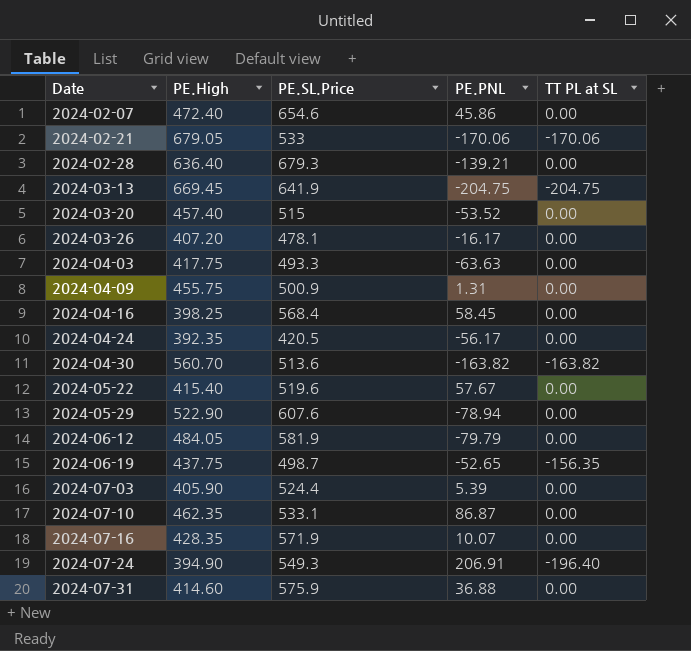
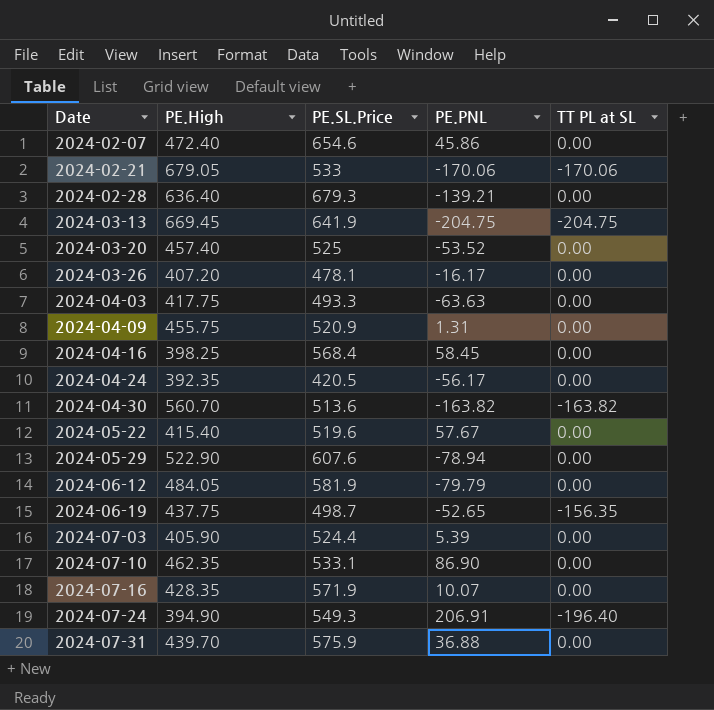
2024-03-20 | PE.SL.Price: 515 -> 525
2024-04-09 | PE.SL.Price: 500.9 -> 520.9
2024-07-10 | PE.PNL: 86.87 -> 86.90
2024-07-31 | PE.High: 414.60 -> 439.70

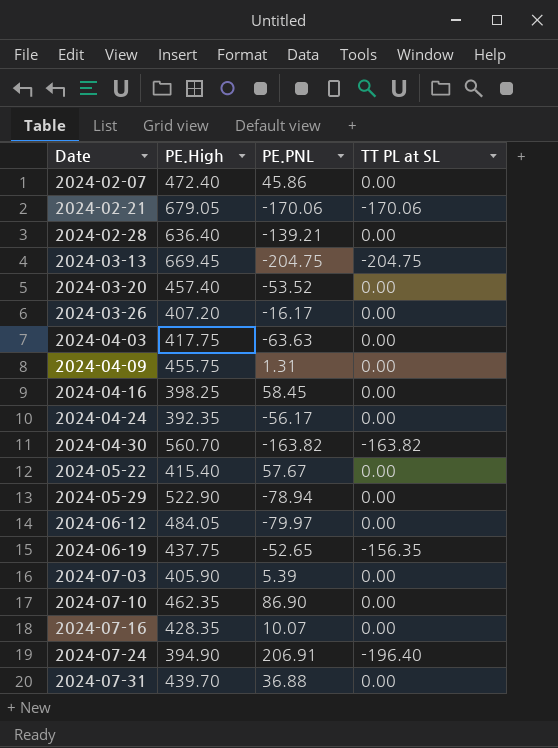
column PE.SL.Price | position: 3 -> none
2024-06-12 | PE.PNL: -79.79 -> -79.97

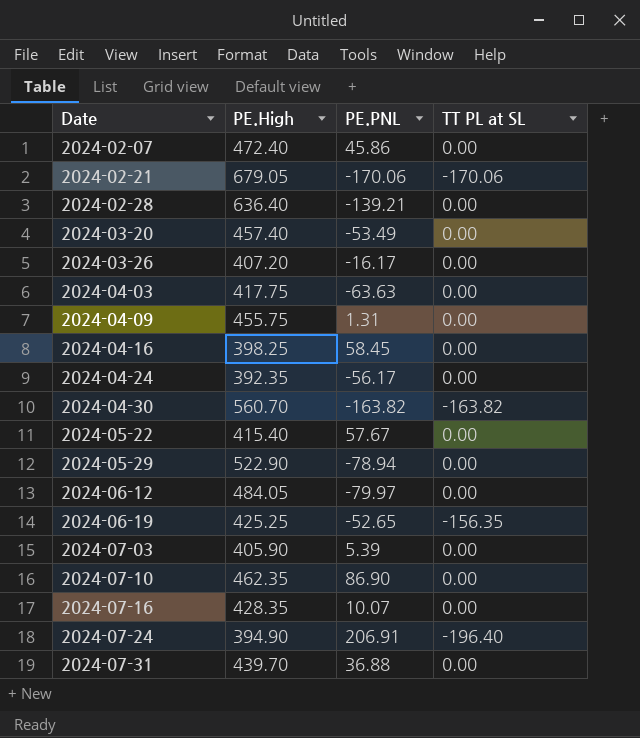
row 2024-03-13: 669.45 | -204.75 | -204.75 -> none
2024-03-20 | PE.PNL: -53.52 -> -53.49
2024-06-19 | PE.High: 437.75 -> 425.25

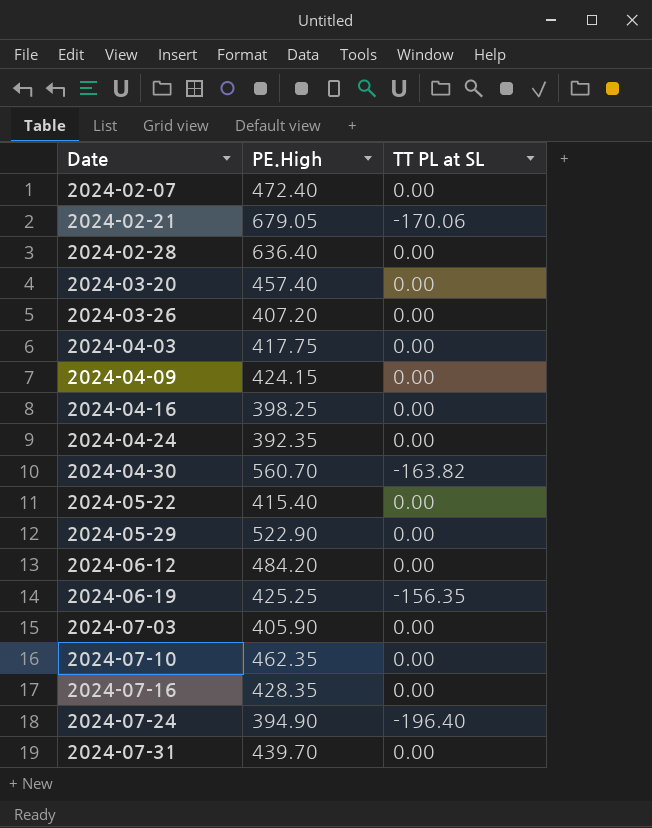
column PE.PNL | position: 3 -> none
2024-04-09 | PE.High: 455.75 -> 424.15
2024-06-12 | PE.High: 484.05 -> 484.20

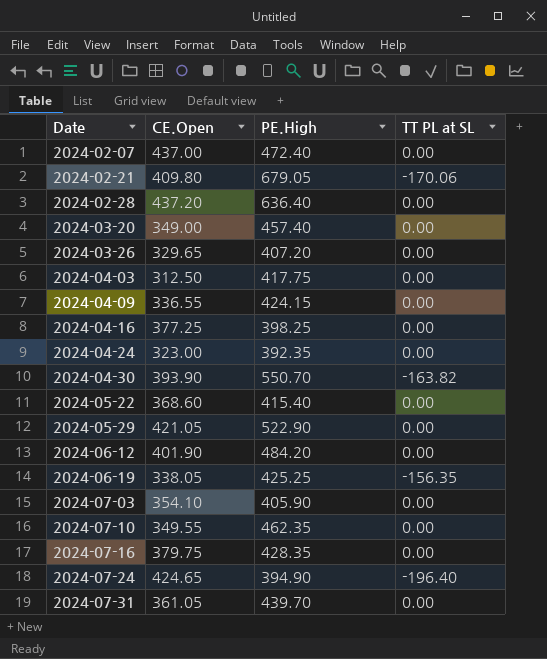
column CE.Open | position: none -> 2
2024-04-30 | PE.High: 560.70 -> 550.70

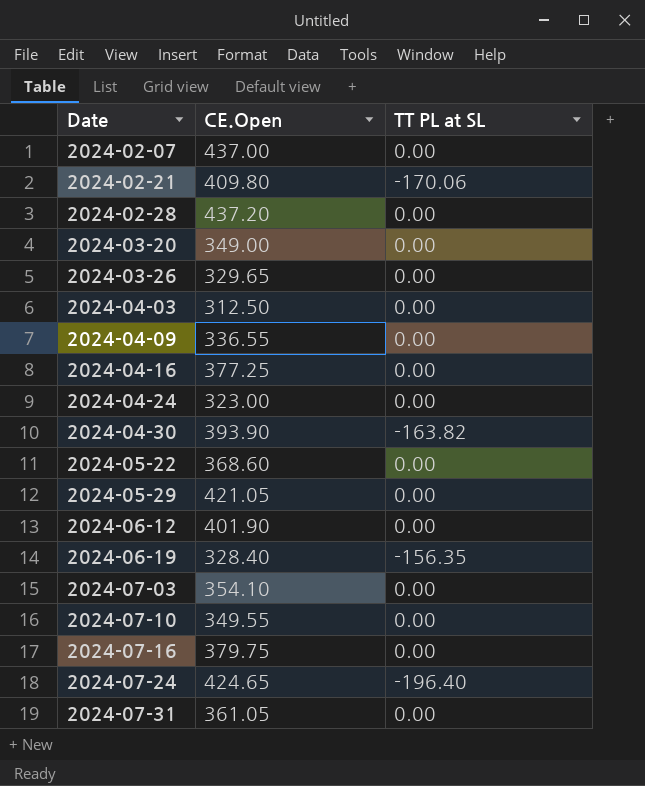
column PE.High | position: 3 -> none
2024-06-19 | CE.Open: 338.05 -> 328.40

